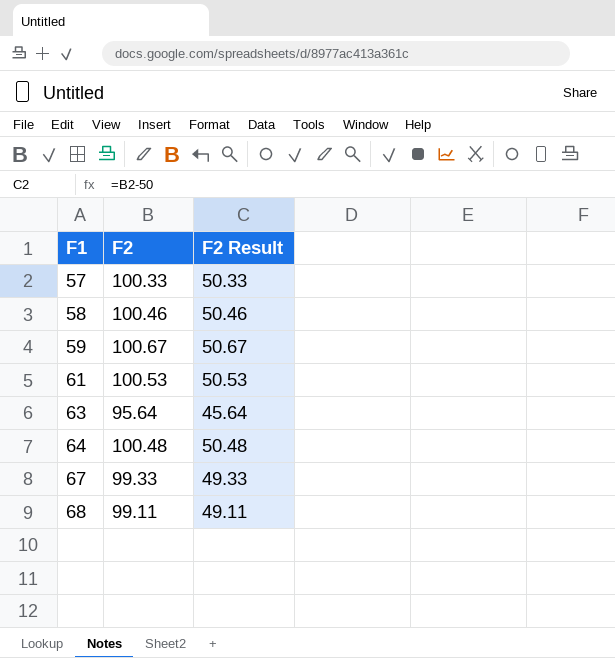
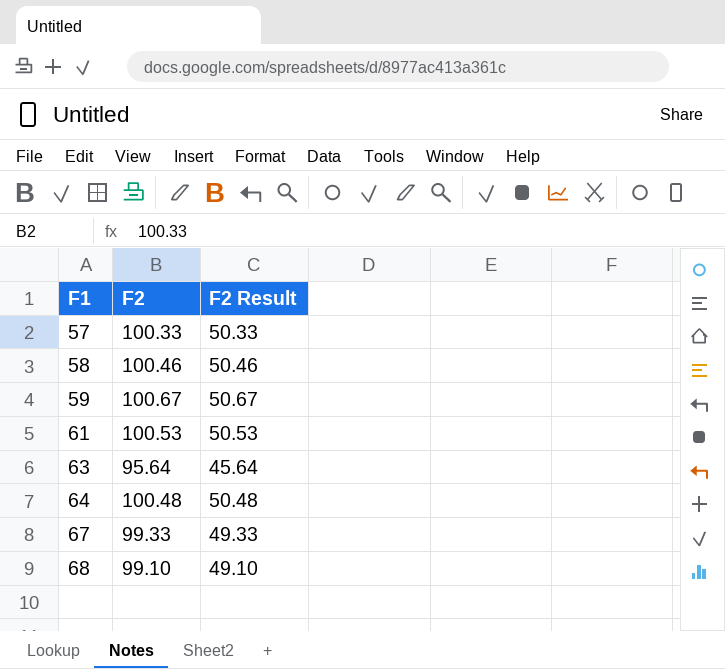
68 | F2: 99.11 -> 99.10
68 | F2 Result: 49.11 -> 49.10

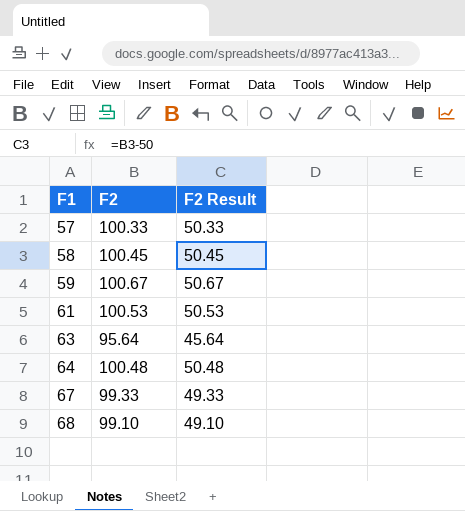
58 | F2: 100.46 -> 100.45
58 | F2 Result: 50.46 -> 50.45

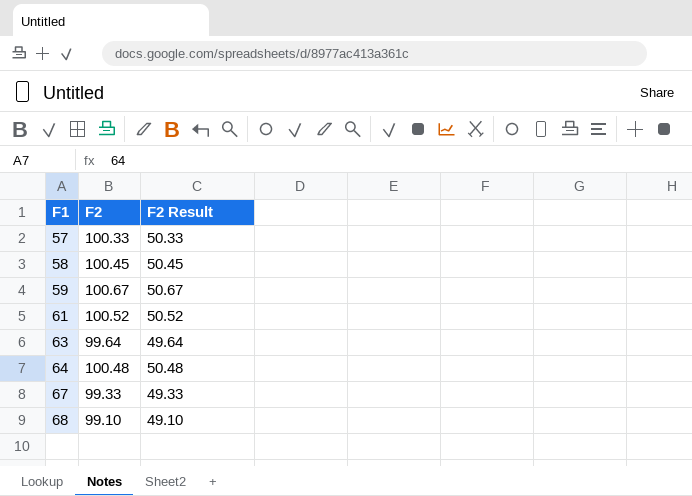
61 | F2: 100.53 -> 100.52
61 | F2 Result: 50.53 -> 50.52
63 | F2: 95.64 -> 99.64
63 | F2 Result: 45.64 -> 49.64

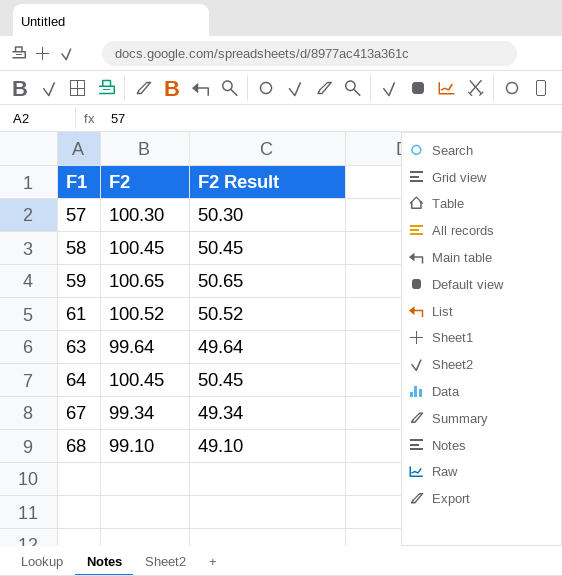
57 | F2: 100.33 -> 100.30
57 | F2 Result: 50.33 -> 50.30
59 | F2: 100.67 -> 100.65
59 | F2 Result: 50.67 -> 50.65
64 | F2: 100.48 -> 100.45
64 | F2 Result: 50.48 -> 50.45
67 | F2: 99.33 -> 99.34
67 | F2 Result: 49.33 -> 49.34

